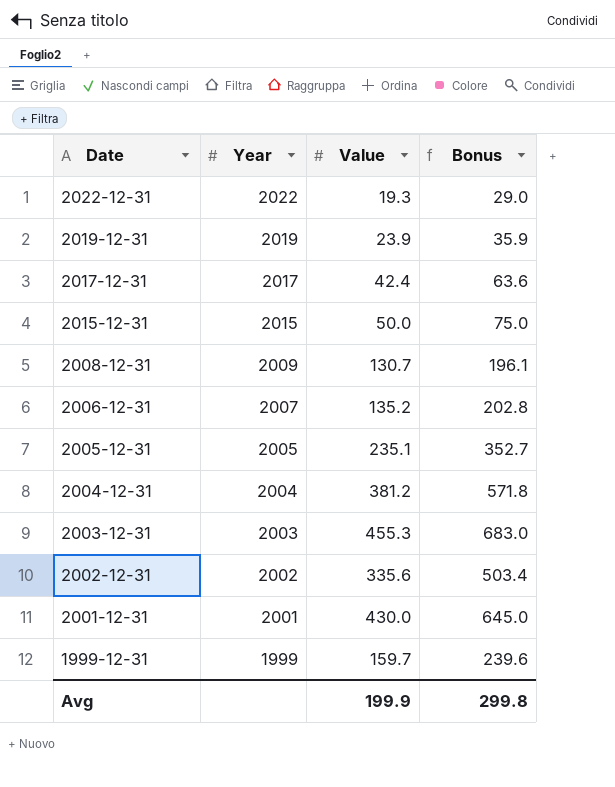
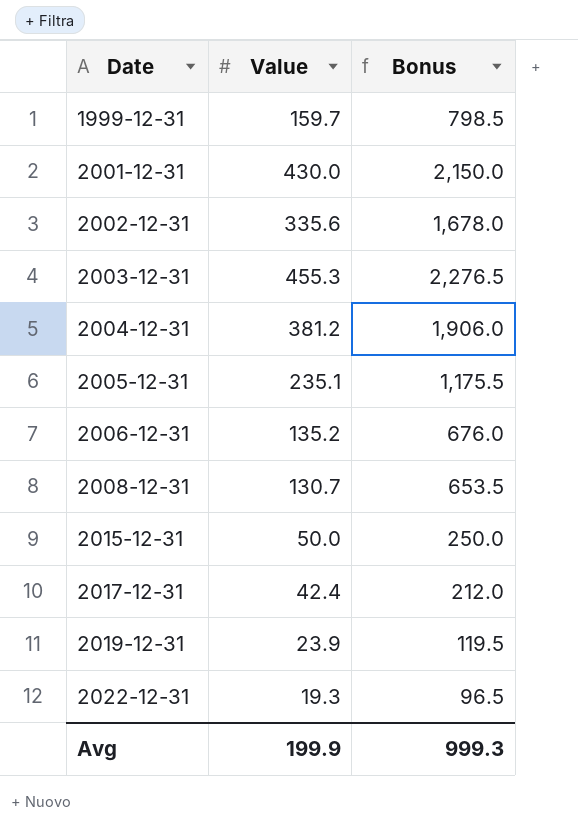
row order: Date descending -> Date ascending
column Year | position: 2 -> none
column Bonus | formula: [Value] * 1.5 -> [Value] * 5
Avg | Bonus: 299.8 -> 999.3

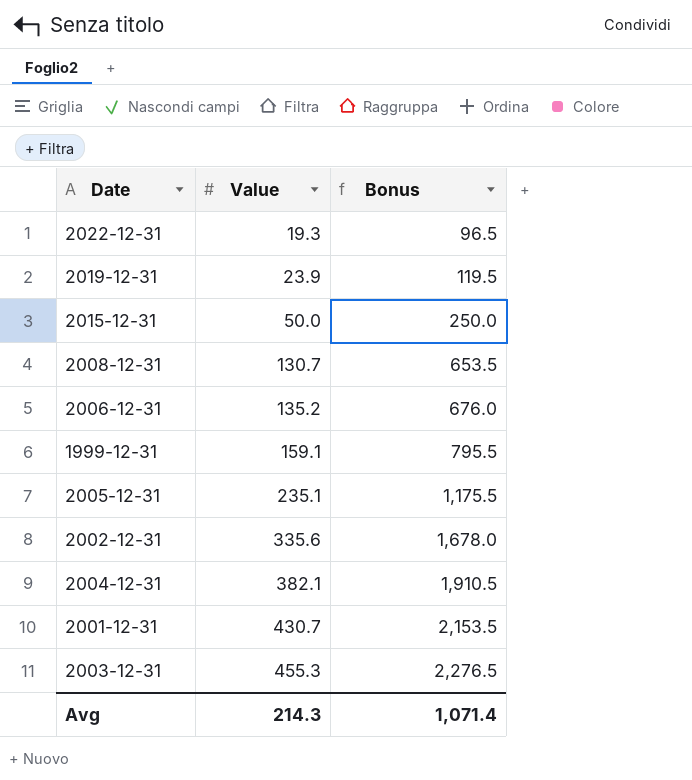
row order: Date ascending -> Value ascending
row 2017-12-31: 42.4 | 212.0 -> none
1999-12-31 | Value: 159.7 -> 159.1
1999-12-31 | Bonus: 798.5 -> 795.5
2004-12-31 | Value: 381.2 -> 382.1
2004-12-31 | Bonus: 1,906.0 -> 1,910.5
2001-12-31 | Value: 430.0 -> 430.7
2001-12-31 | Bonus: 2,150.0 -> 2,153.5
Avg | Value: 199.9 -> 214.3
Avg | Bonus: 999.3 -> 1,071.4

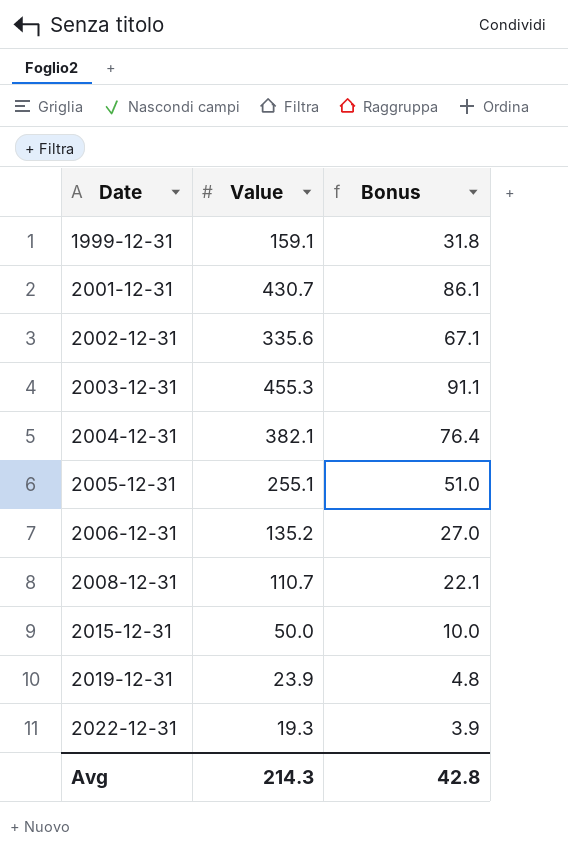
row order: Value ascending -> Date ascending
column Bonus | formula: [Value] * 5 -> [Value] * 0.2
2005-12-31 | Value: 235.1 -> 255.1
2008-12-31 | Value: 130.7 -> 110.7
Avg | Bonus: 1,071.4 -> 42.8

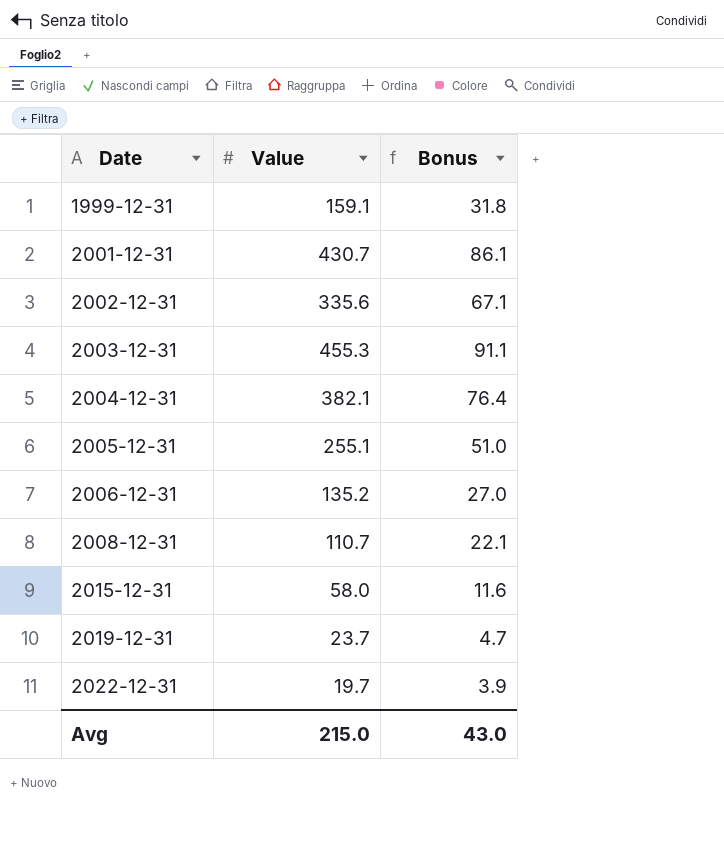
2015-12-31 | Value: 50.0 -> 58.0
2015-12-31 | Bonus: 10.0 -> 11.6
2019-12-31 | Value: 23.9 -> 23.7
2019-12-31 | Bonus: 4.8 -> 4.7
2022-12-31 | Value: 19.3 -> 19.7
Avg | Value: 214.3 -> 215.0
Avg | Bonus: 42.8 -> 43.0

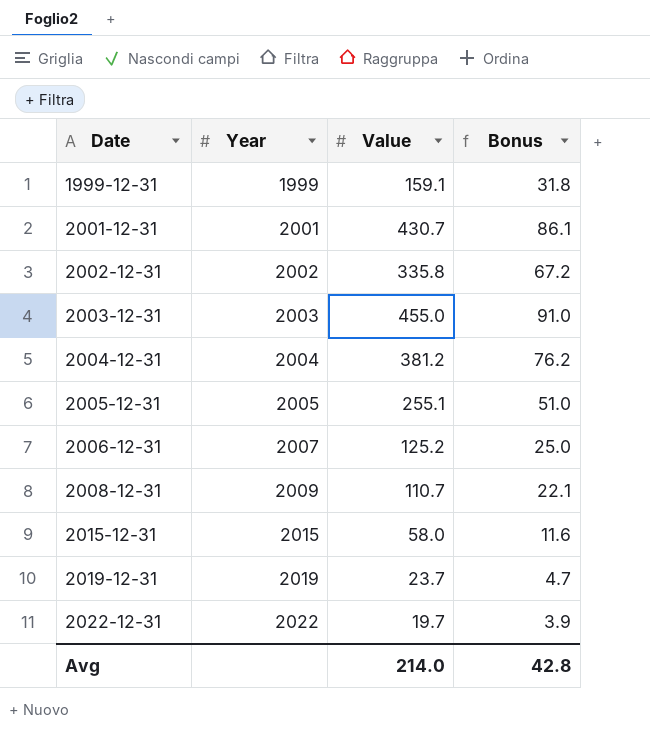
column Year | position: none -> 2
2002-12-31 | Value: 335.6 -> 335.8
2002-12-31 | Bonus: 67.1 -> 67.2
2003-12-31 | Value: 455.3 -> 455.0
2003-12-31 | Bonus: 91.1 -> 91.0
2004-12-31 | Value: 382.1 -> 381.2
2004-12-31 | Bonus: 76.4 -> 76.2
2006-12-31 | Value: 135.2 -> 125.2
2006-12-31 | Bonus: 27.0 -> 25.0
Avg | Value: 215.0 -> 214.0
Avg | Bonus: 43.0 -> 42.8

